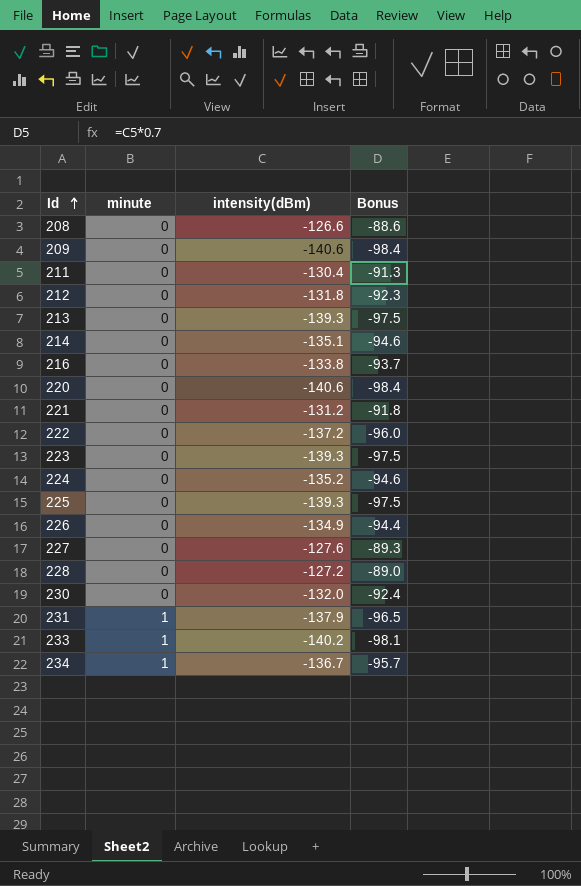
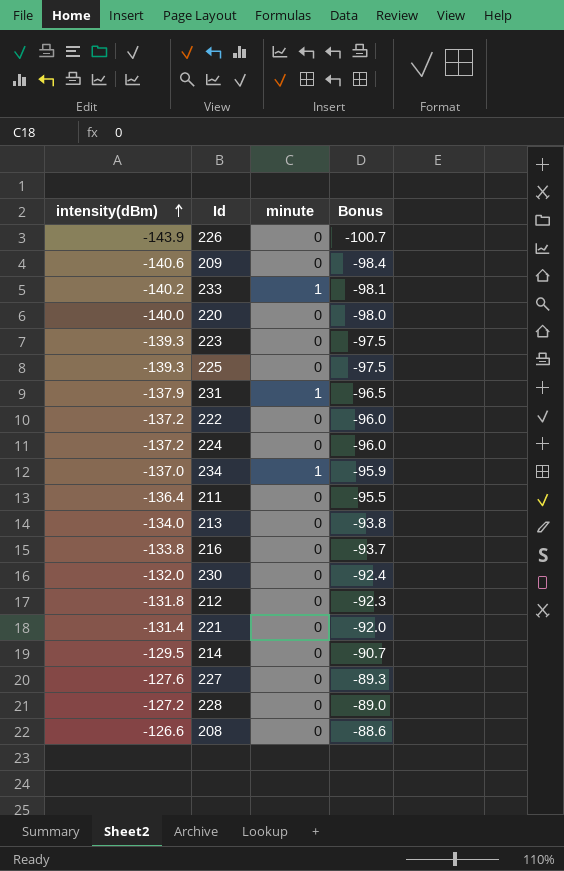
row order: Id ascending -> intensity(dBm) ascending
column intensity(dBm) | position: 3 -> 1
226 | intensity(dBm): -134.9 -> -143.9
226 | Bonus: -94.4 -> -100.7
220 | intensity(dBm): -140.6 -> -140.0
220 | Bonus: -98.4 -> -98.0
224 | intensity(dBm): -135.2 -> -137.2
224 | Bonus: -94.6 -> -96.0
234 | intensity(dBm): -136.7 -> -137.0
234 | Bonus: -95.7 -> -95.9
211 | intensity(dBm): -130.4 -> -136.4
211 | Bonus: -91.3 -> -95.5
213 | intensity(dBm): -139.3 -> -134.0
213 | Bonus: -97.5 -> -93.8
221 | intensity(dBm): -131.2 -> -131.4
221 | Bonus: -91.8 -> -92.0
214 | intensity(dBm): -135.1 -> -129.5
214 | Bonus: -94.6 -> -90.7

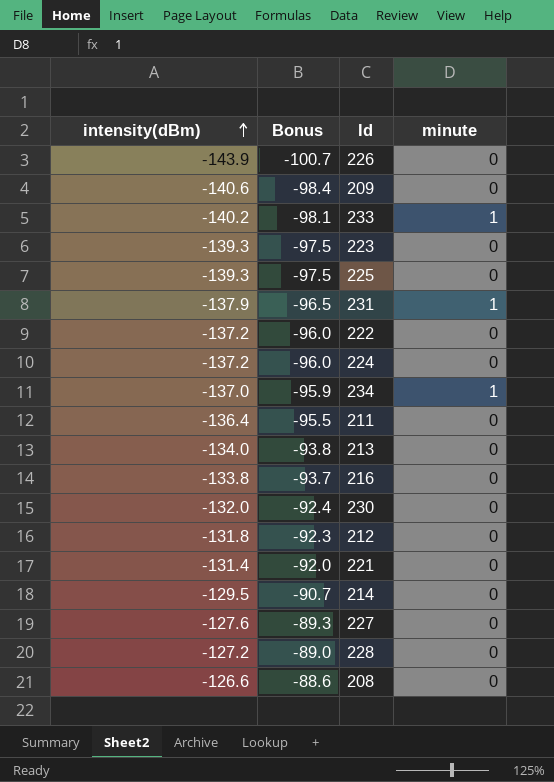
column Bonus | position: 4 -> 2
row 220: -140.0 | 0 | -98.0 -> none

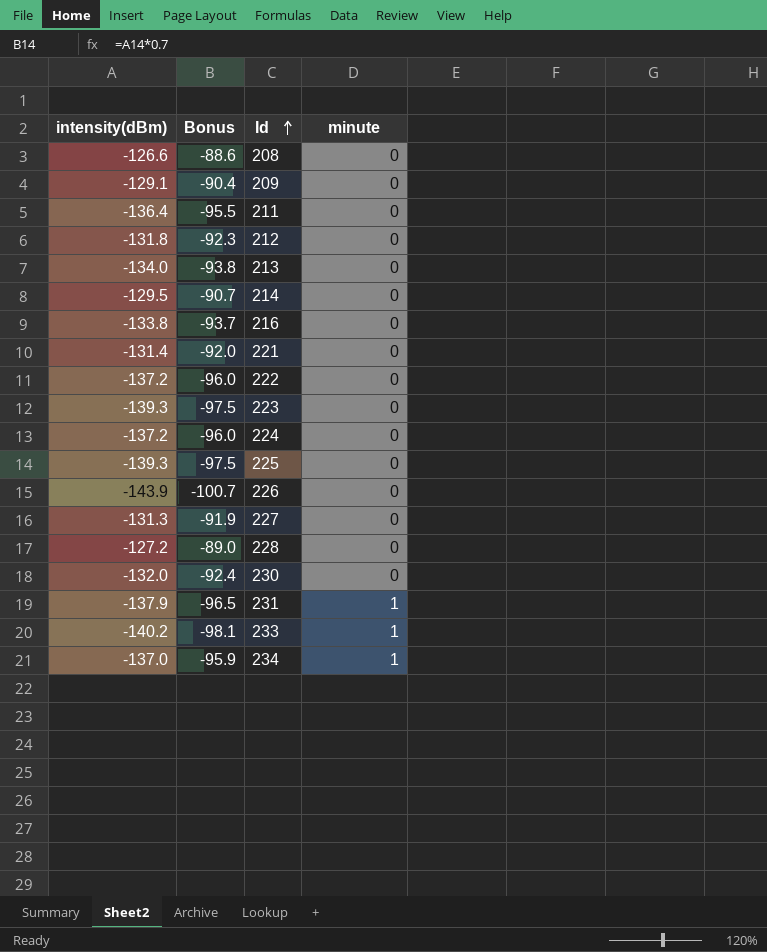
row order: intensity(dBm) ascending -> Id ascending
209 | intensity(dBm): -140.6 -> -129.1
209 | Bonus: -98.4 -> -90.4
227 | intensity(dBm): -127.6 -> -131.3
227 | Bonus: -89.3 -> -91.9

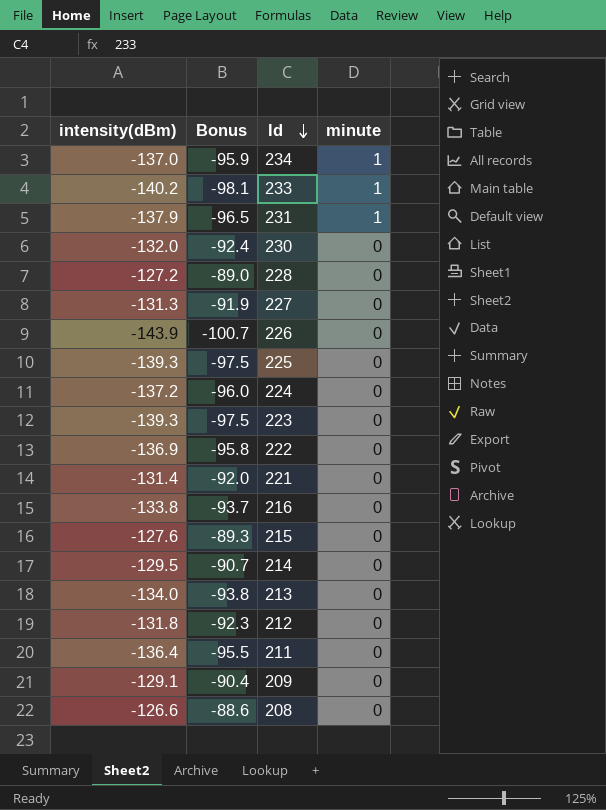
row order: Id ascending -> Id descending
222 | intensity(dBm): -137.2 -> -136.9
222 | Bonus: -96.0 -> -95.8
row 215: none -> -127.6 | -89.3 | 0

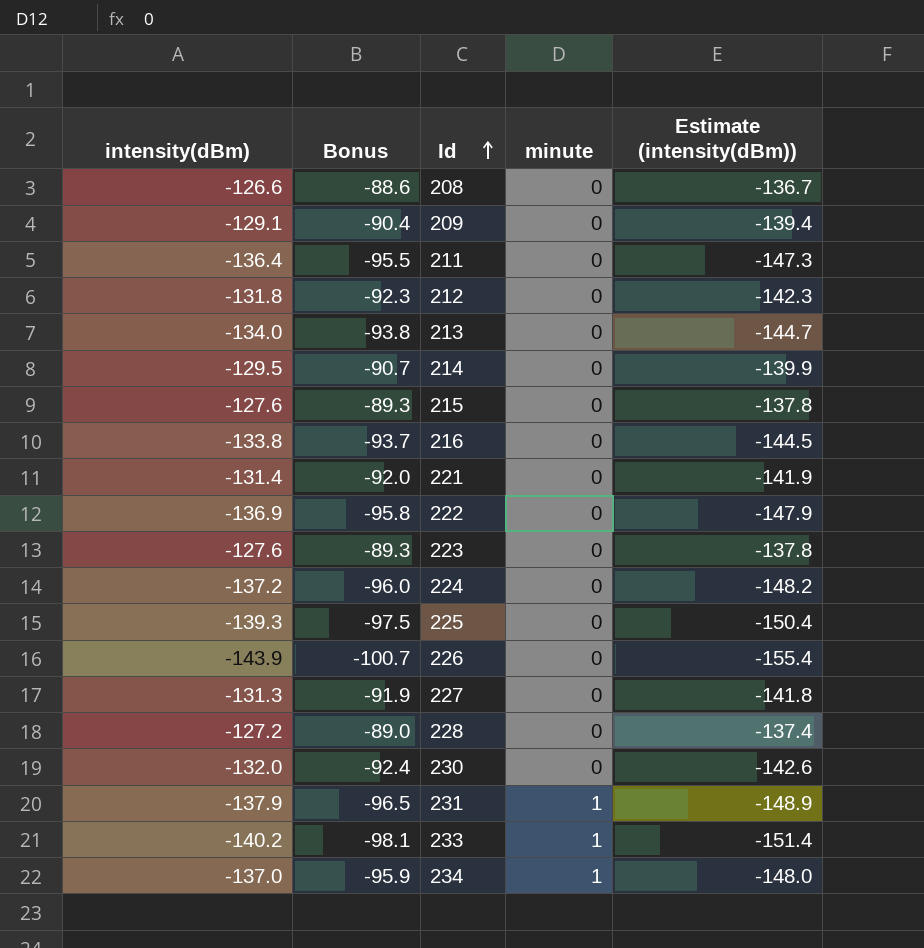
row order: Id descending -> Id ascending
column Estimate (intensity(dBm)) | formula: none -> [intensity(dBm)] * 1.08
223 | intensity(dBm): -139.3 -> -127.6
223 | Bonus: -97.5 -> -89.3

